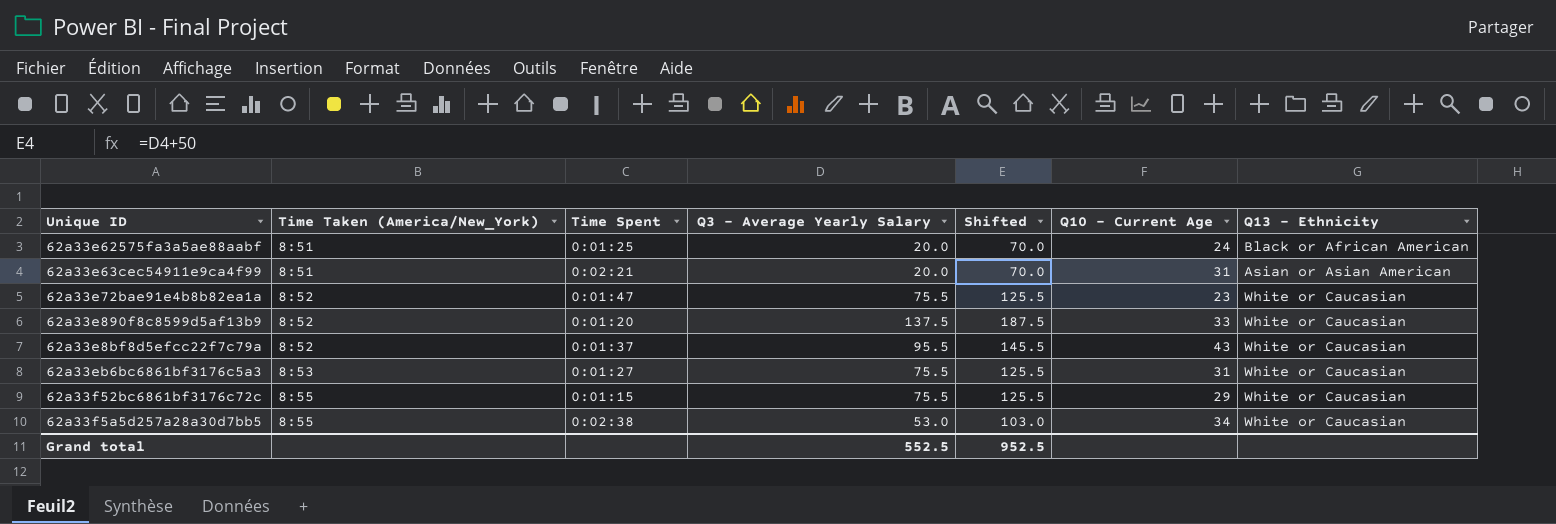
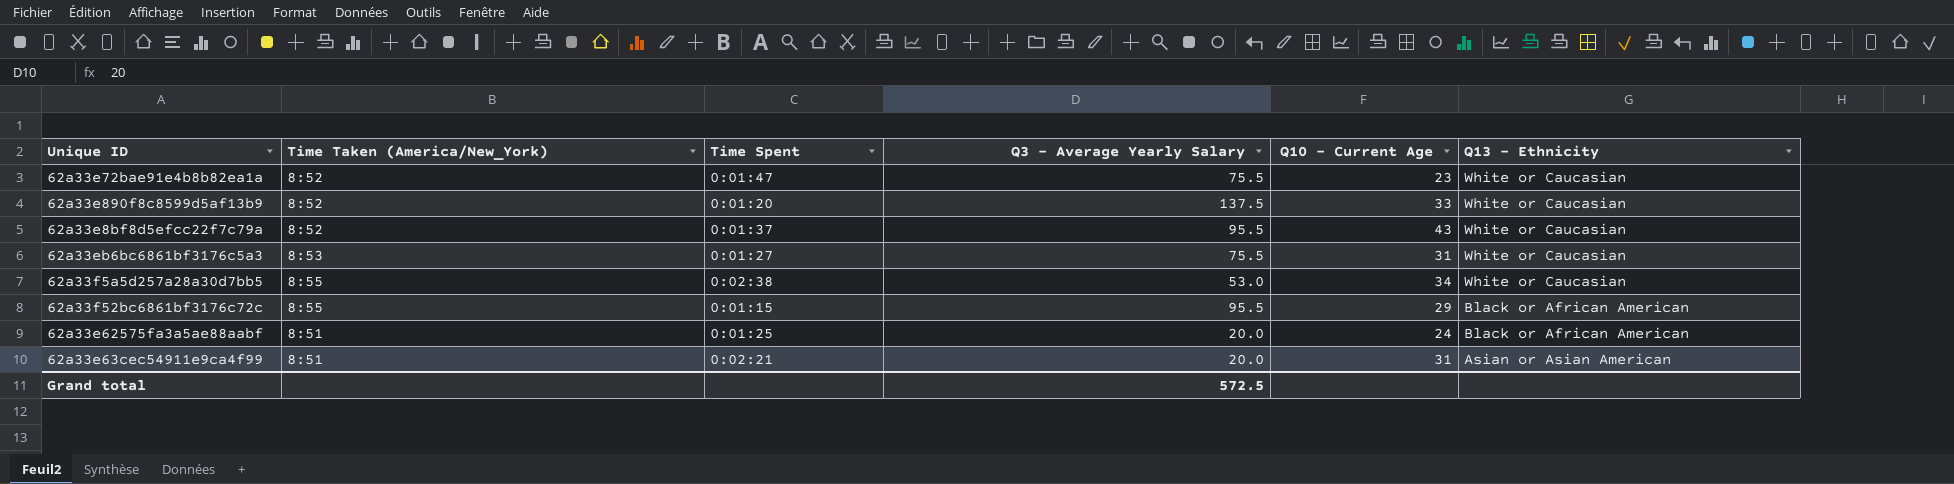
row order: Time Taken (America/New_York) ascending -> Q13 - Ethnicity descending
column Shifted | formula: [Q3 - Average Yearly Salary] + 50 -> none
62a33f52bc6861bf3176c72c | Q3 - Average Yearly Salary: 75.5 -> 95.5
62a33f52bc6861bf3176c72c | Q13 - Ethnicity: White or Caucasian -> Black or African American
Grand total | Q3 - Average Yearly Salary: 552.5 -> 572.5

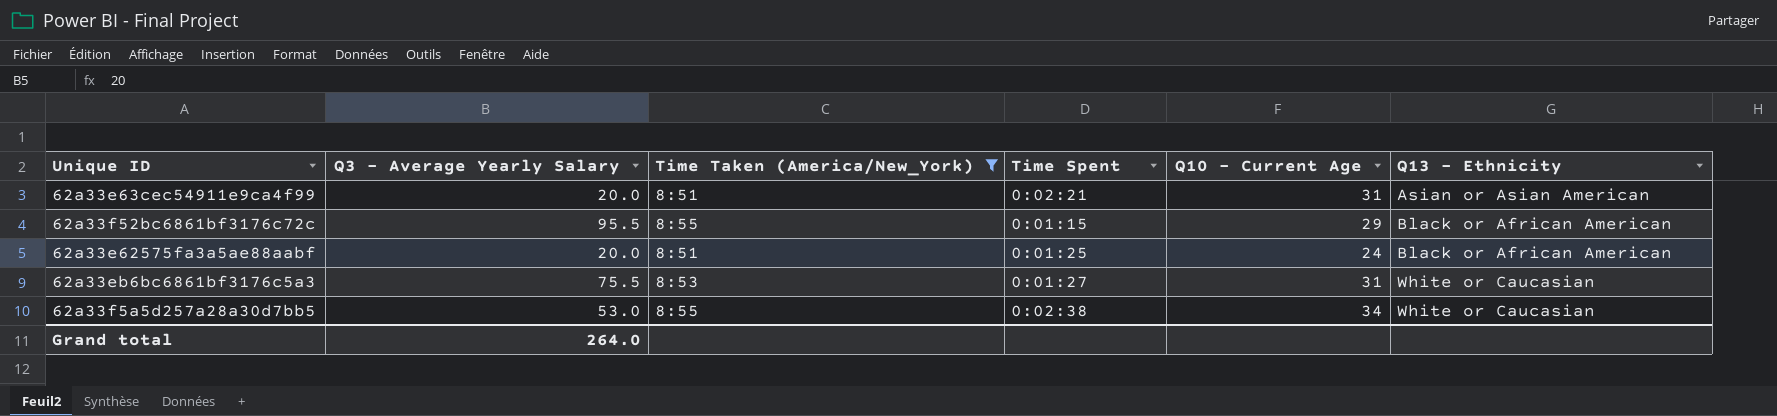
filter: none -> Time Taken (America/New_York) != 8:52
row order: Q13 - Ethnicity descending -> Q13 - Ethnicity ascending
column Q3 - Average Yearly Salary | position: 4 -> 2
Grand total | Q3 - Average Yearly Salary: 572.5 -> 264.0

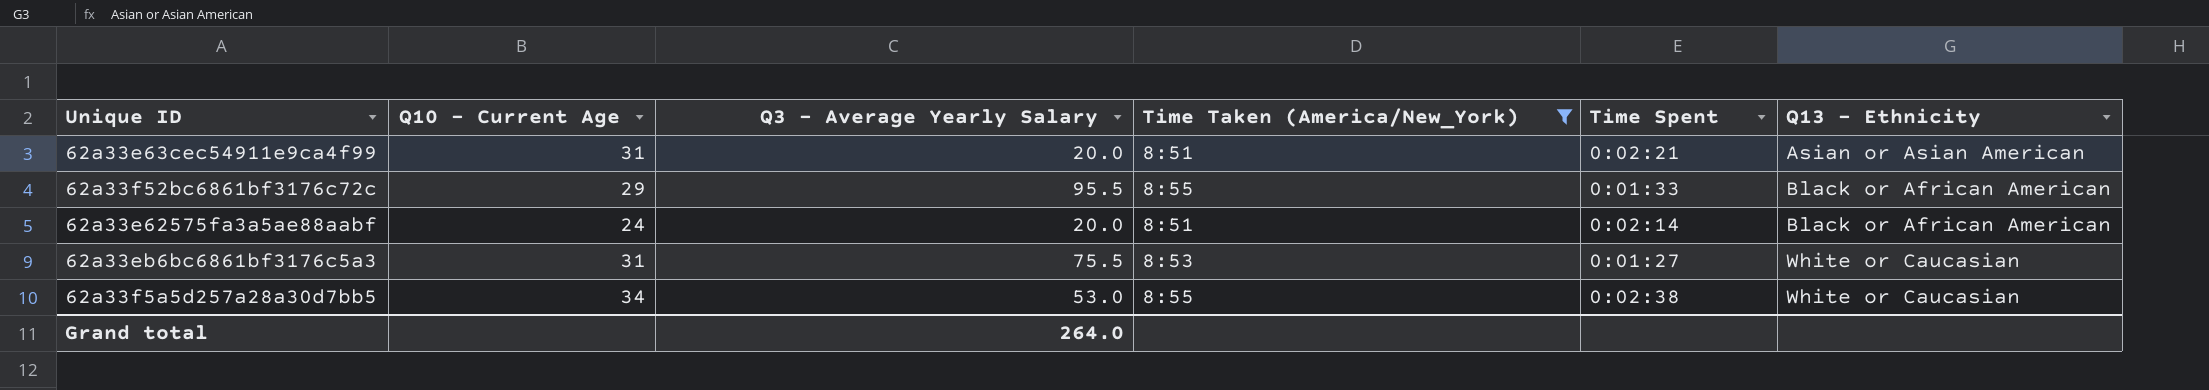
column Q10 - Current Age | position: 5 -> 2
62a33f52bc6861bf3176c72c | Time Spent: 0:01:15 -> 0:01:33
62a33e62575fa3a5ae88aabf | Time Spent: 0:01:25 -> 0:02:14

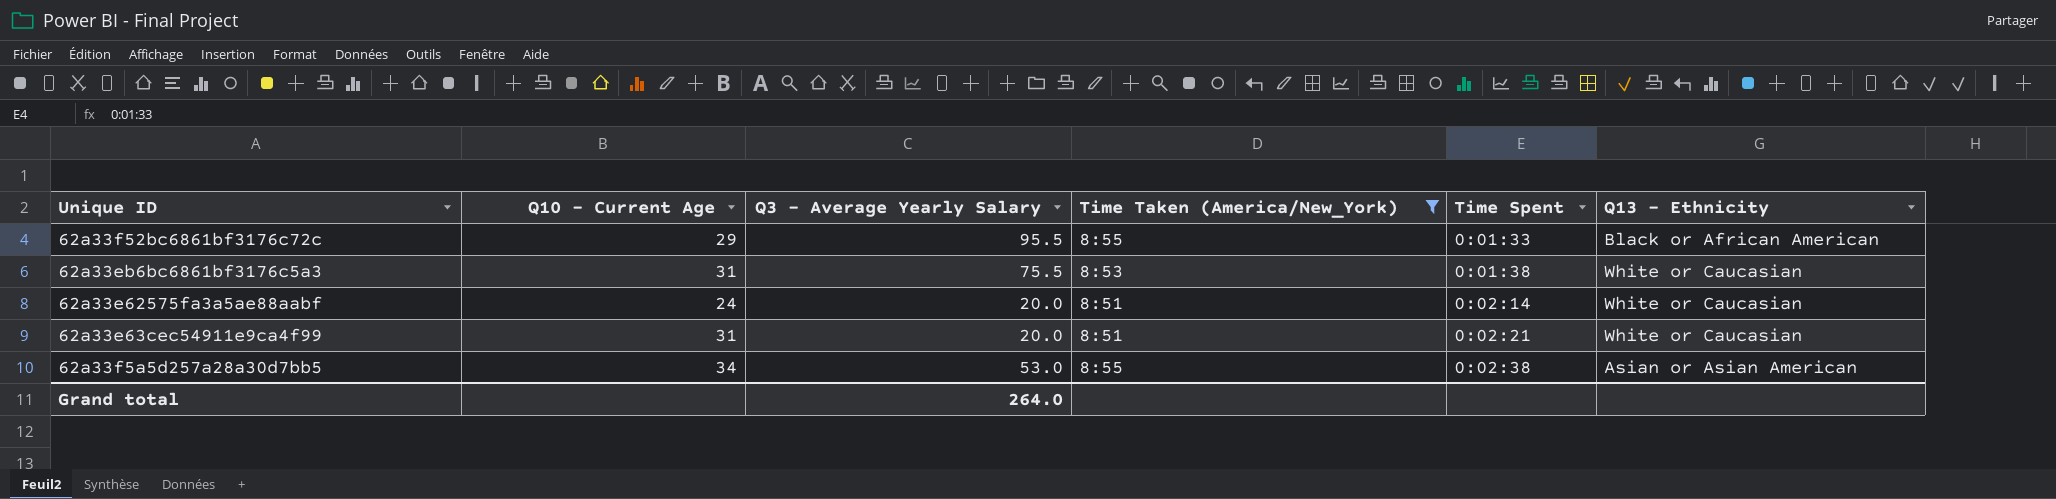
row order: Q13 - Ethnicity ascending -> Time Spent ascending
62a33eb6bc6861bf3176c5a3 | Time Spent: 0:01:27 -> 0:01:38
62a33e62575fa3a5ae88aabf | Q13 - Ethnicity: Black or African American -> White or Caucasian
62a33e63cec54911e9ca4f99 | Q13 - Ethnicity: Asian or Asian American -> White or Caucasian
62a33f5a5d257a28a30d7bb5 | Q13 - Ethnicity: White or Caucasian -> Asian or Asian American

